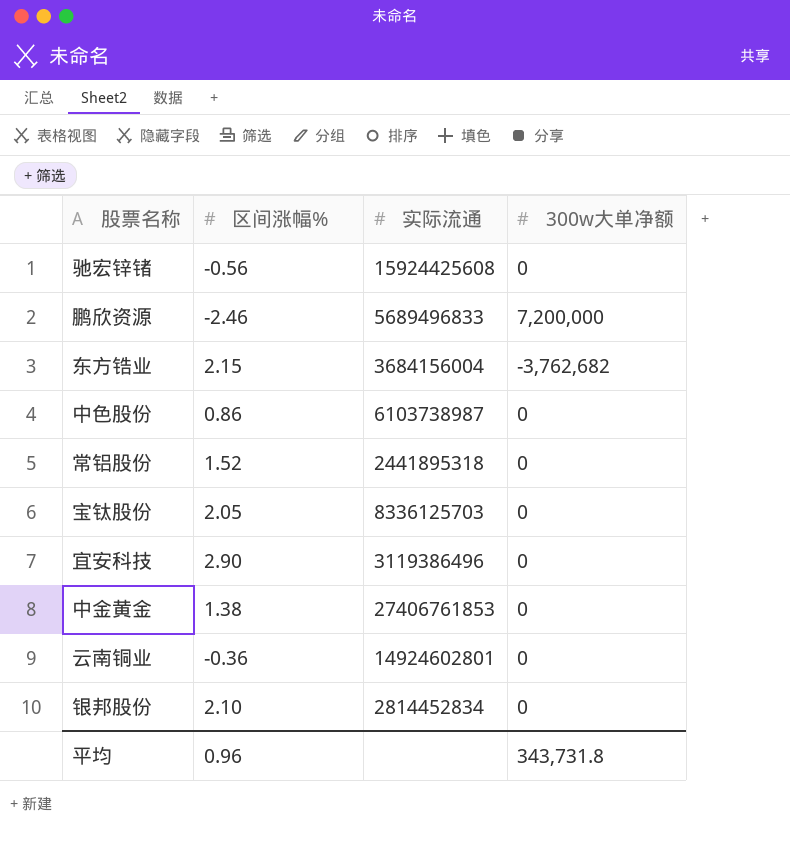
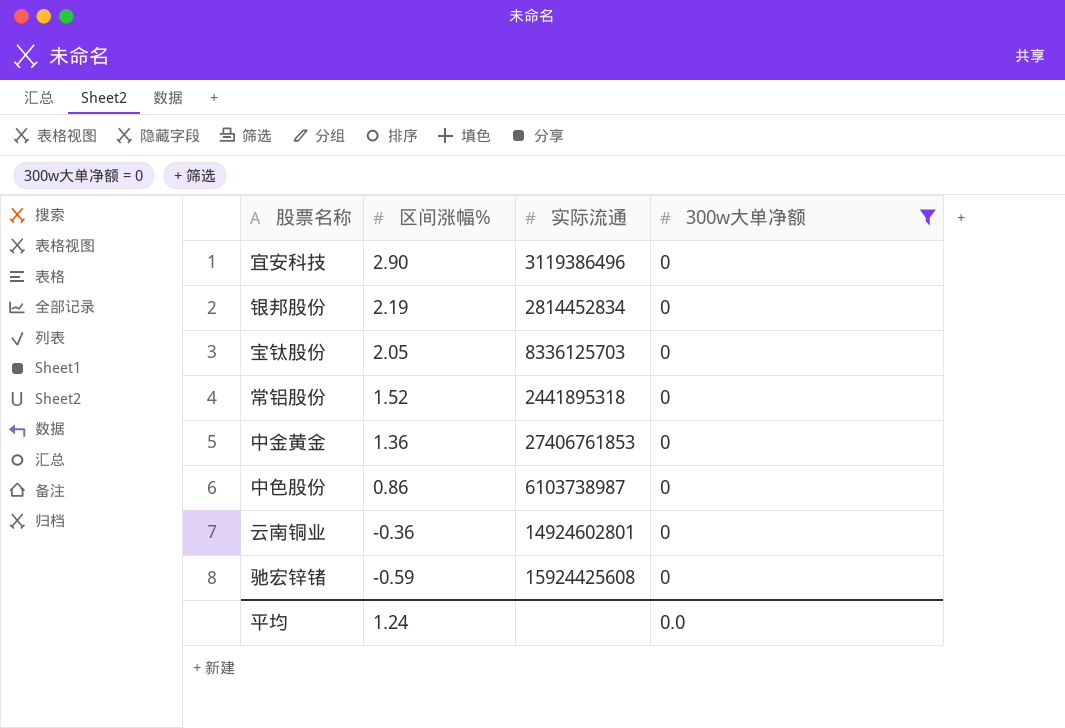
filter: none -> 300w大单净额 = 0
row order: none -> 区间涨幅% descending
银邦股份 | 区间涨幅%: 2.10 -> 2.19
中金黄金 | 区间涨幅%: 1.38 -> 1.36
驰宏锌锗 | 区间涨幅%: -0.56 -> -0.59
平均 | 区间涨幅%: 0.96 -> 1.24
平均 | 300w大单净额: 343,731.8 -> 0.0

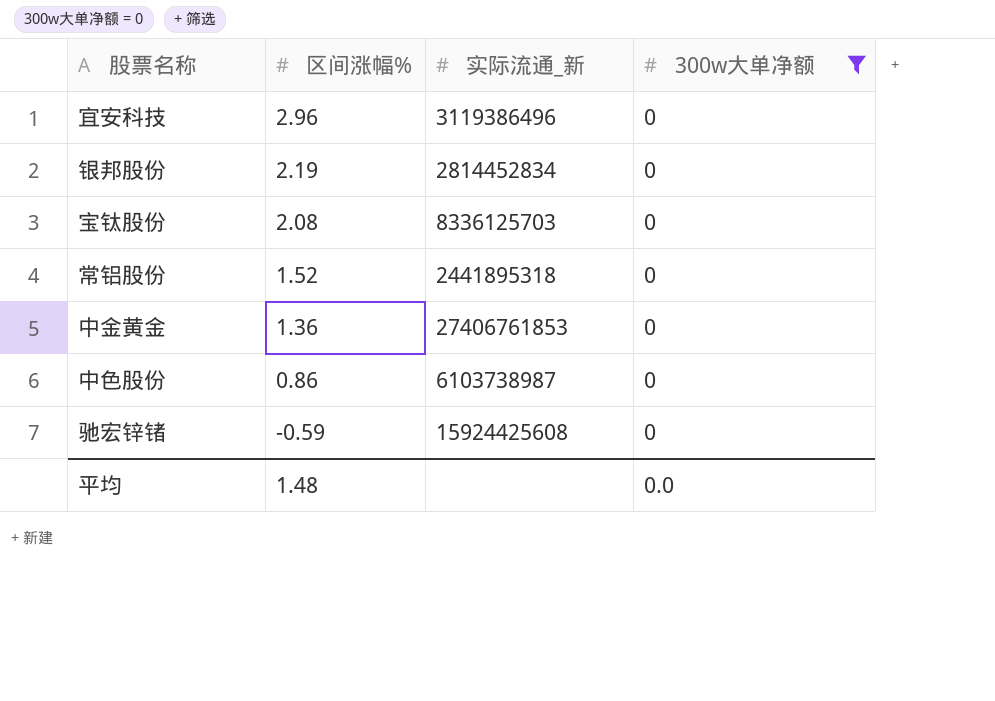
column name: 实际流通 -> 实际流通_新
row 云南铜业: -0.36 | 14924602801 | 0 -> none
宜安科技 | 区间涨幅%: 2.90 -> 2.96
宝钛股份 | 区间涨幅%: 2.05 -> 2.08
平均 | 区间涨幅%: 1.24 -> 1.48

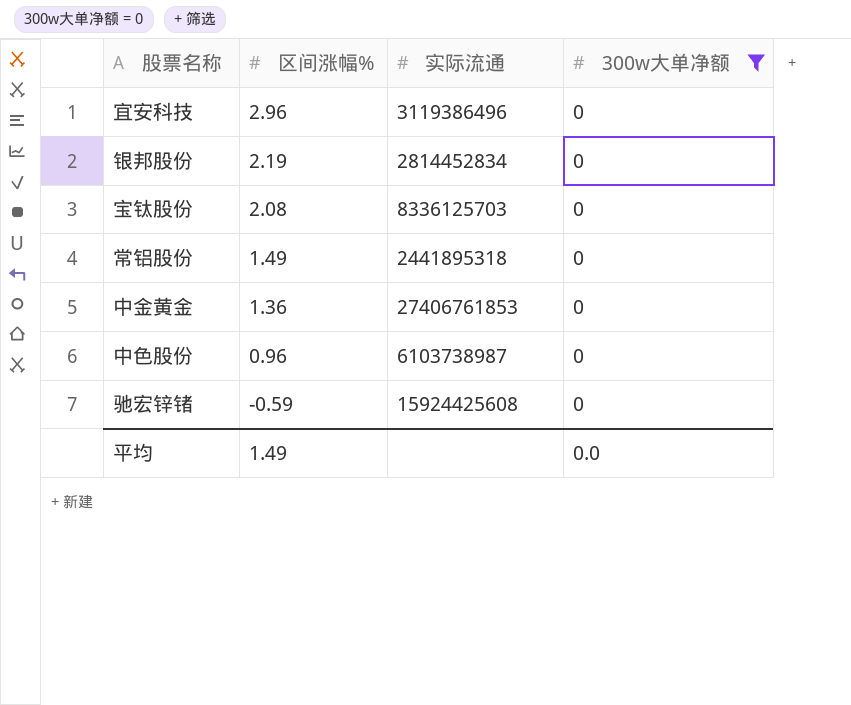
column name: 实际流通_新 -> 实际流通
常铝股份 | 区间涨幅%: 1.52 -> 1.49
中色股份 | 区间涨幅%: 0.86 -> 0.96
平均 | 区间涨幅%: 1.48 -> 1.49

